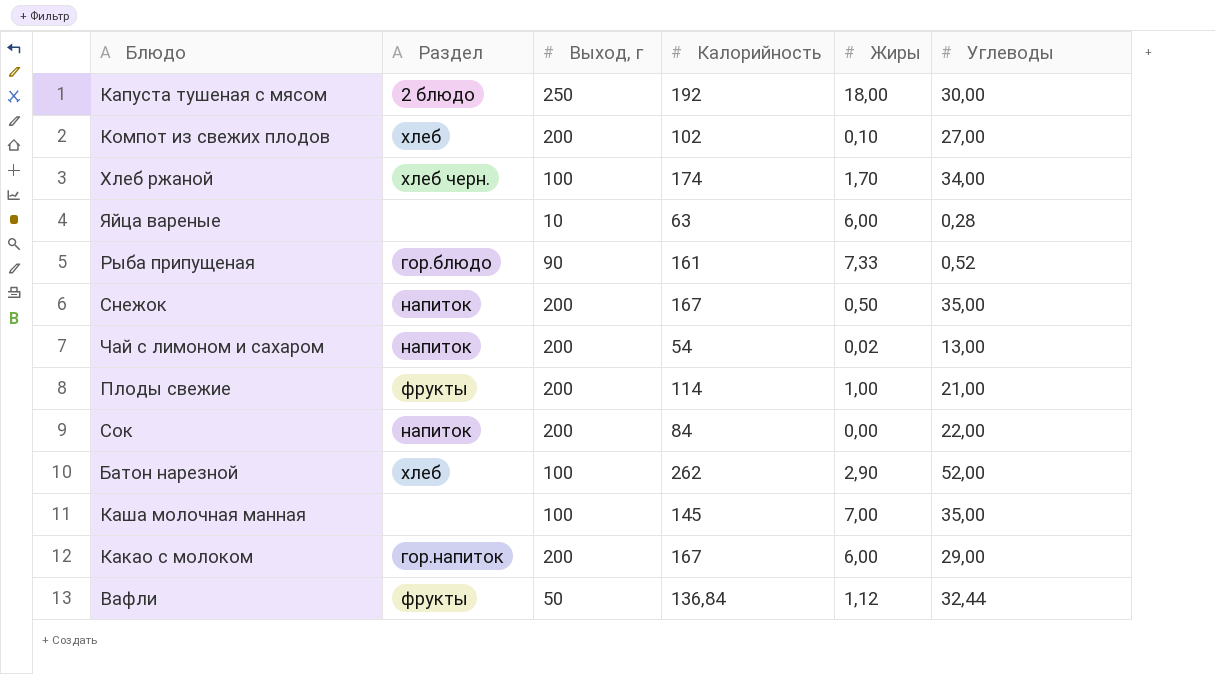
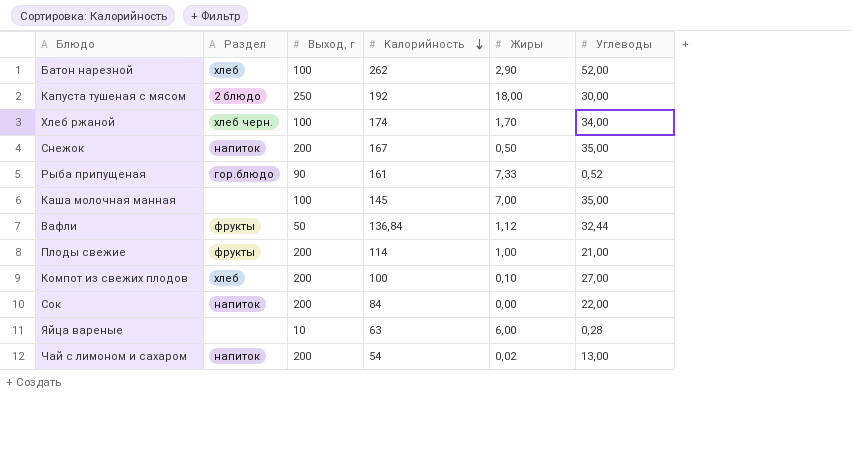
row order: none -> Калорийность descending
row Какао с молоком: гор.напиток | 200 | 167 | 6,00 | 29,00 -> none
Компот из свежих плодов | Калорийность: 102 -> 100

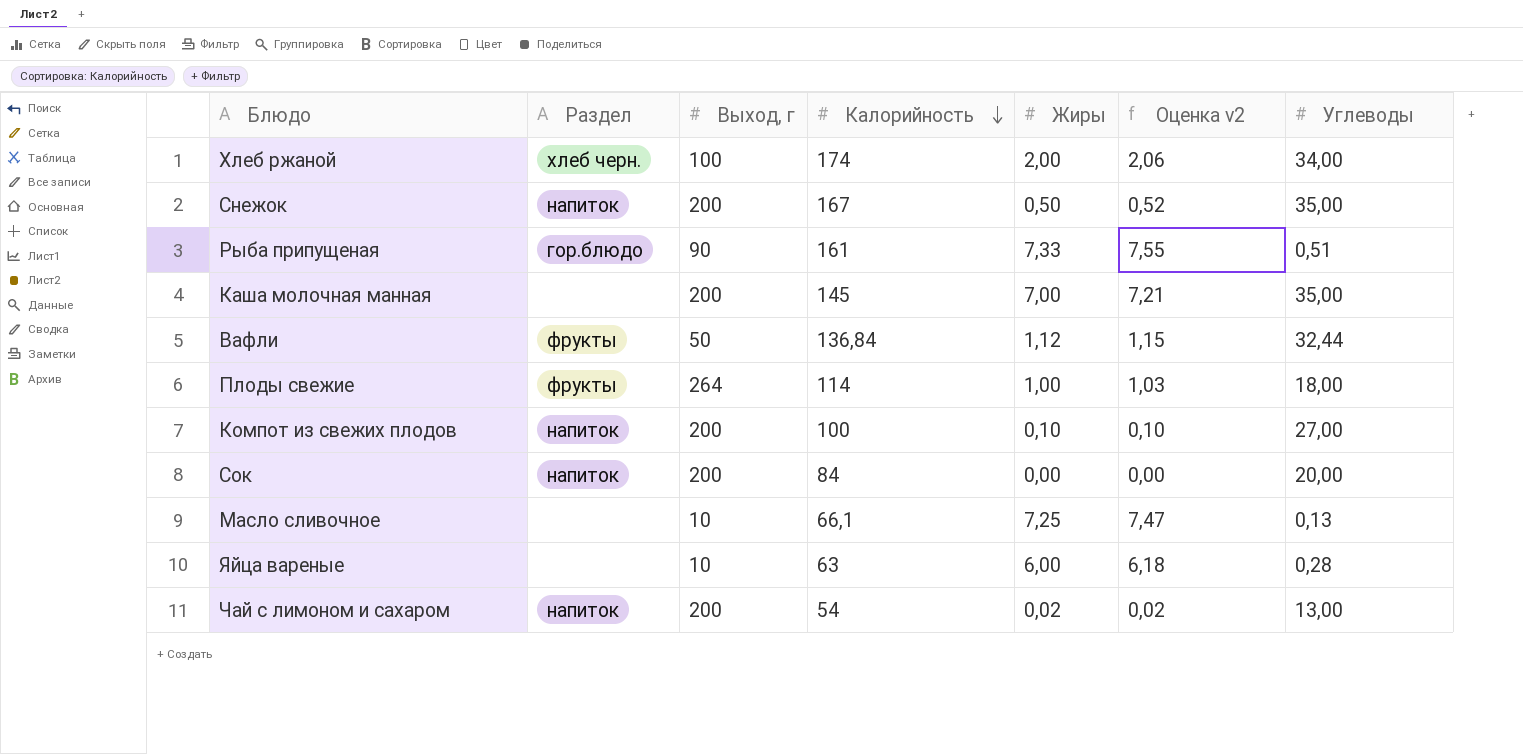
column Оценка v2 | formula: none -> [Жиры] * 1,03
row Батон нарезной: хлеб | 100 | 262 | 2,90 | 52,00 -> none
row Капуста тушеная с мясом: 2 блюдо | 250 | 192 | 18,00 | 30,00 -> none
Хлеб ржаной | Жиры: 1,70 -> 2,00
Рыба припущеная | Углеводы: 0,52 -> 0,51
Каша молочная манная | Выход, г: 100 -> 200
Плоды свежие | Выход, г: 200 -> 264
Плоды свежие | Углеводы: 21,00 -> 18,00
Компот из свежих плодов | Раздел: хлеб -> напиток
Сок | Углеводы: 22,00 -> 20,00
row Масло сливочное: none -> none | 10 | 66,1 | 7,25 | 7,47 | 0,13

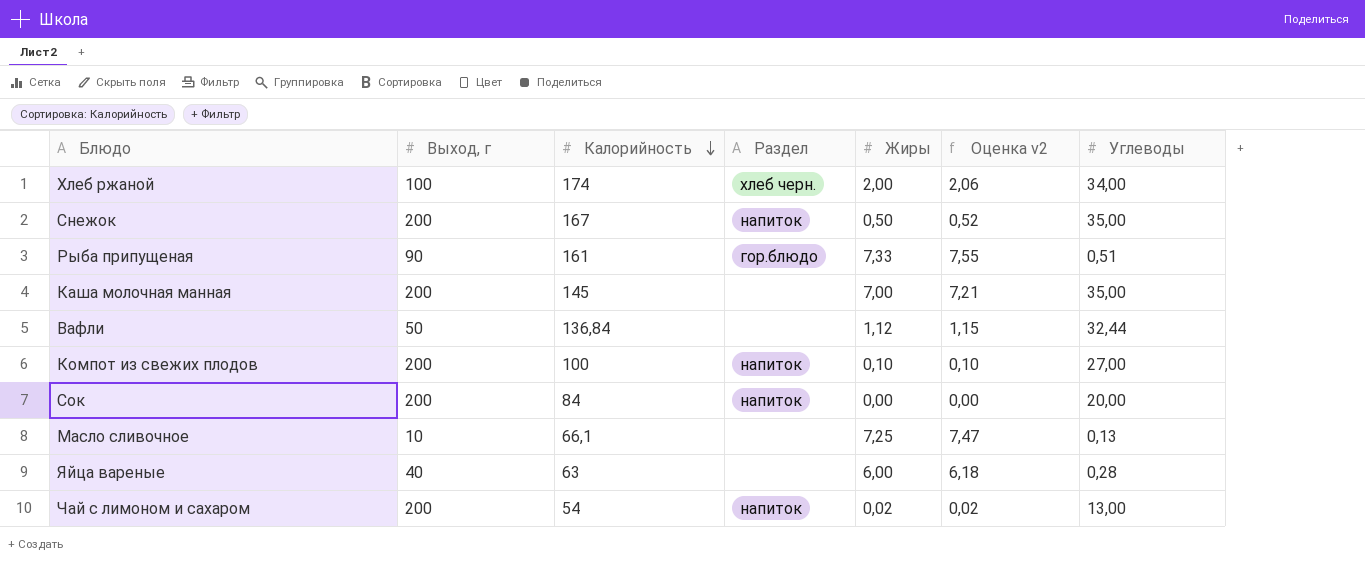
column Раздел | position: 2 -> 4
row Плоды свежие: фрукты | 264 | 114 | 1,00 | 1,03 | 18,00 -> none
Вафли | Раздел: фрукты -> none
Яйца вареные | Выход, г: 10 -> 40

